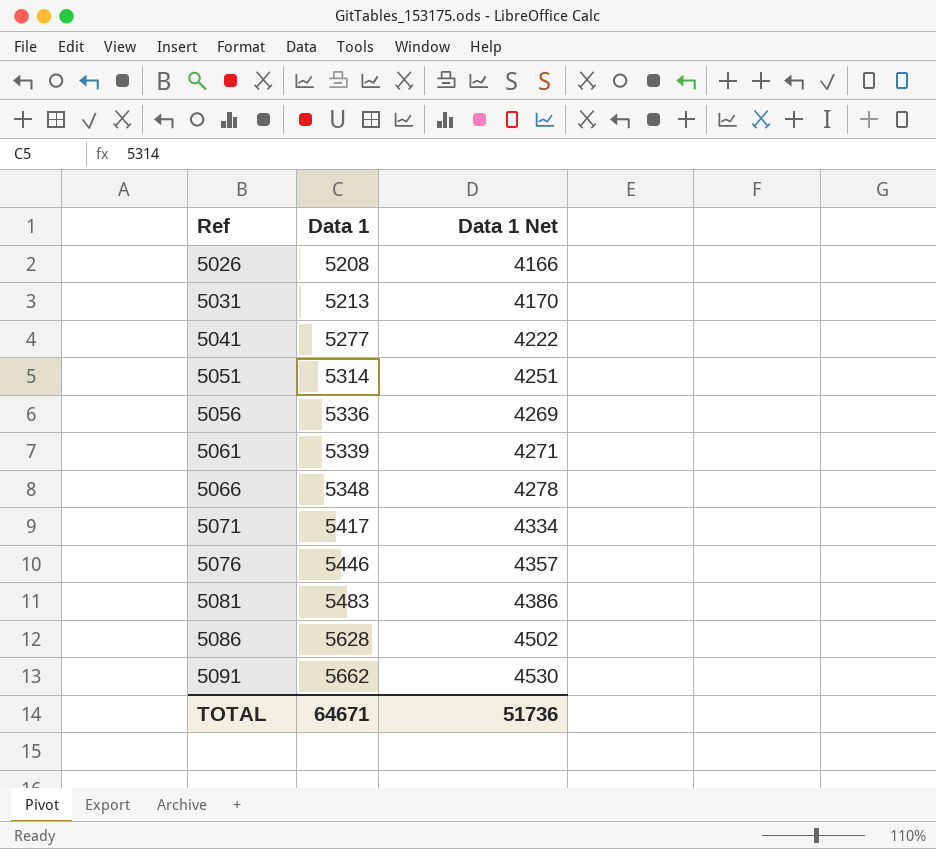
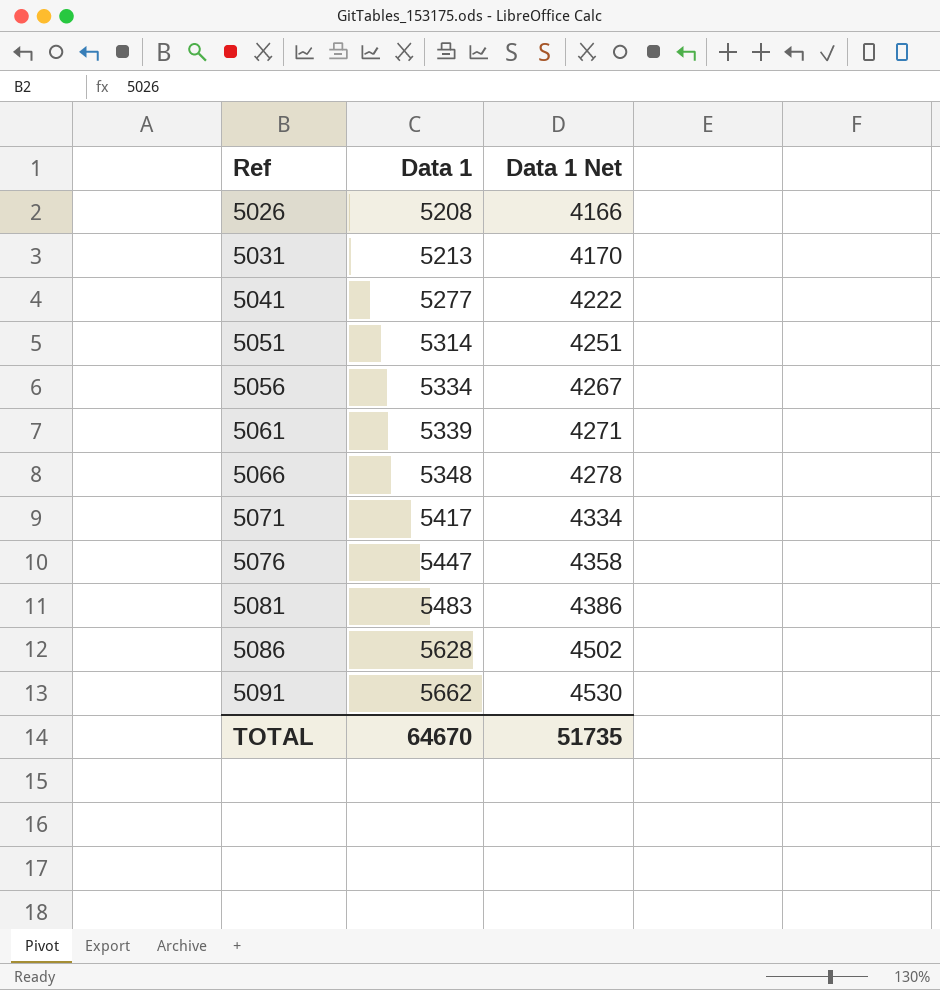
5056 | Data 1: 5336 -> 5334
5056 | Data 1 Net: 4269 -> 4267
5076 | Data 1: 5446 -> 5447
5076 | Data 1 Net: 4357 -> 4358
TOTAL | Data 1: 64671 -> 64670
TOTAL | Data 1 Net: 51736 -> 51735

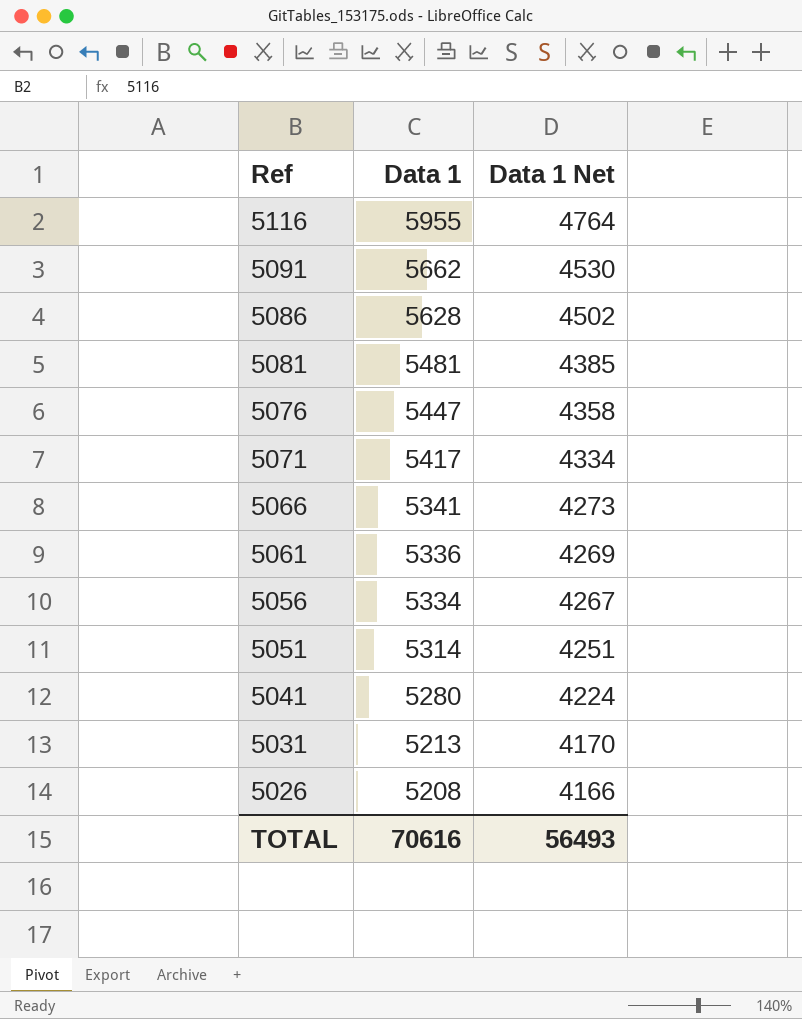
row order: Ref ascending -> Ref descending
row 5116: none -> 5955 | 4764
5081 | Data 1: 5483 -> 5481
5081 | Data 1 Net: 4386 -> 4385
5066 | Data 1: 5348 -> 5341
5066 | Data 1 Net: 4278 -> 4273
5061 | Data 1: 5339 -> 5336
5061 | Data 1 Net: 4271 -> 4269
5041 | Data 1: 5277 -> 5280
5041 | Data 1 Net: 4222 -> 4224
TOTAL | Data 1: 64670 -> 70616
TOTAL | Data 1 Net: 51735 -> 56493

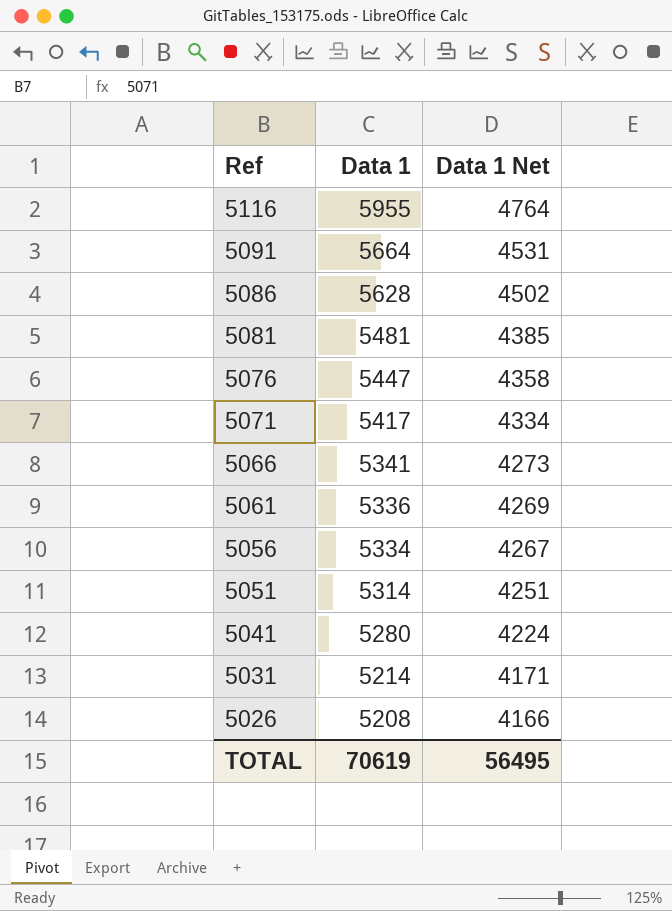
5091 | Data 1: 5662 -> 5664
5091 | Data 1 Net: 4530 -> 4531
5031 | Data 1: 5213 -> 5214
5031 | Data 1 Net: 4170 -> 4171
TOTAL | Data 1: 70616 -> 70619
TOTAL | Data 1 Net: 56493 -> 56495

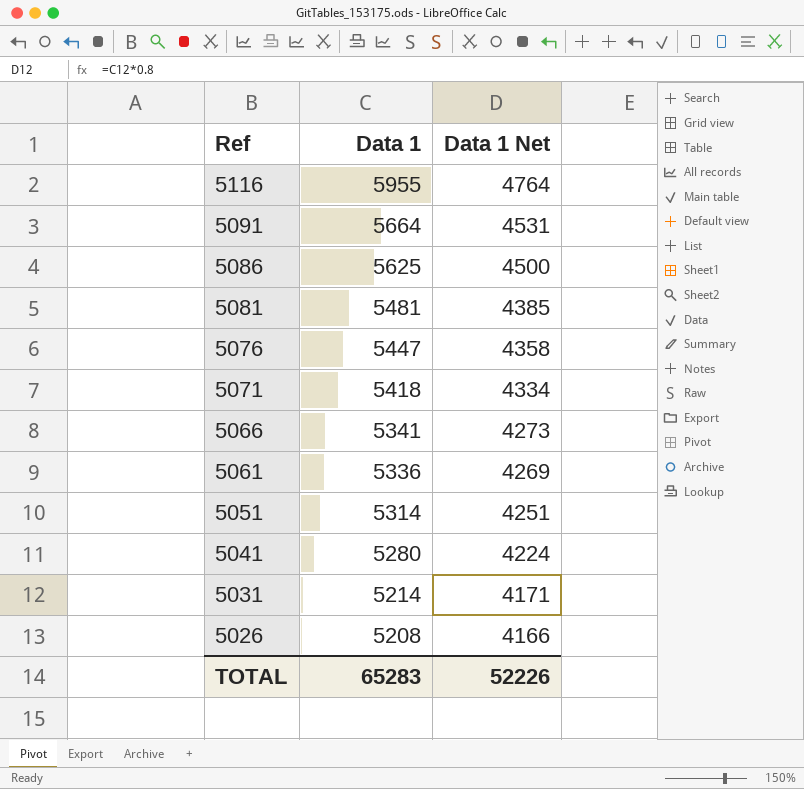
row 5056: 5334 | 4267 -> none
5086 | Data 1: 5628 -> 5625
5086 | Data 1 Net: 4502 -> 4500
5071 | Data 1: 5417 -> 5418
TOTAL | Data 1: 70619 -> 65283
TOTAL | Data 1 Net: 56495 -> 52226

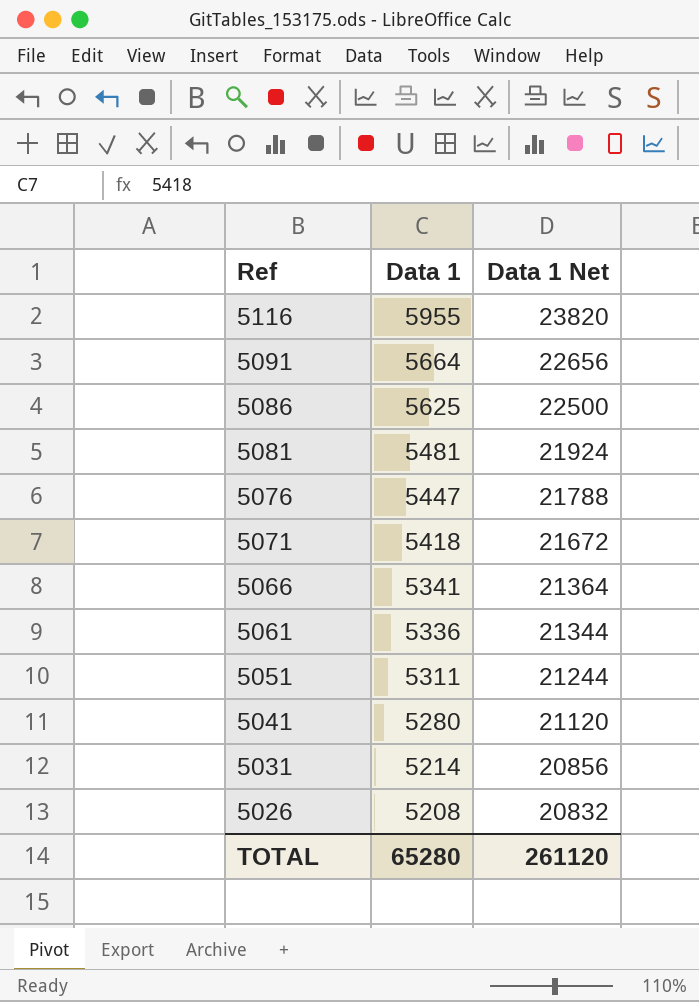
column Data 1 Net | formula: [Data 1] * 0.8 -> [Data 1] * 4
5051 | Data 1: 5314 -> 5311
TOTAL | Data 1: 65283 -> 65280
TOTAL | Data 1 Net: 52226 -> 261120

